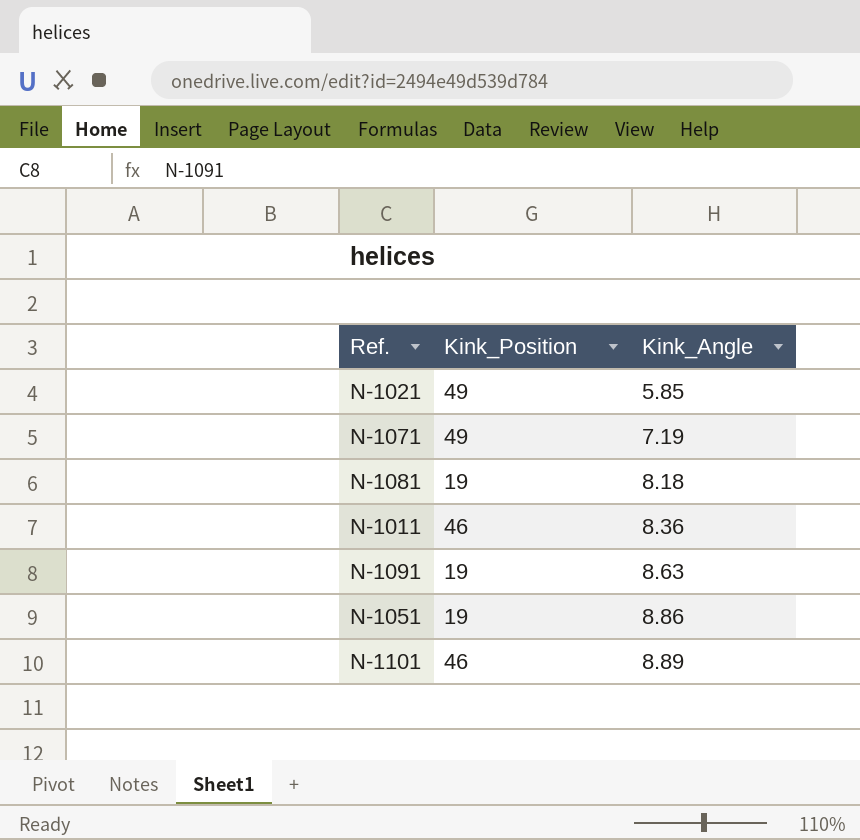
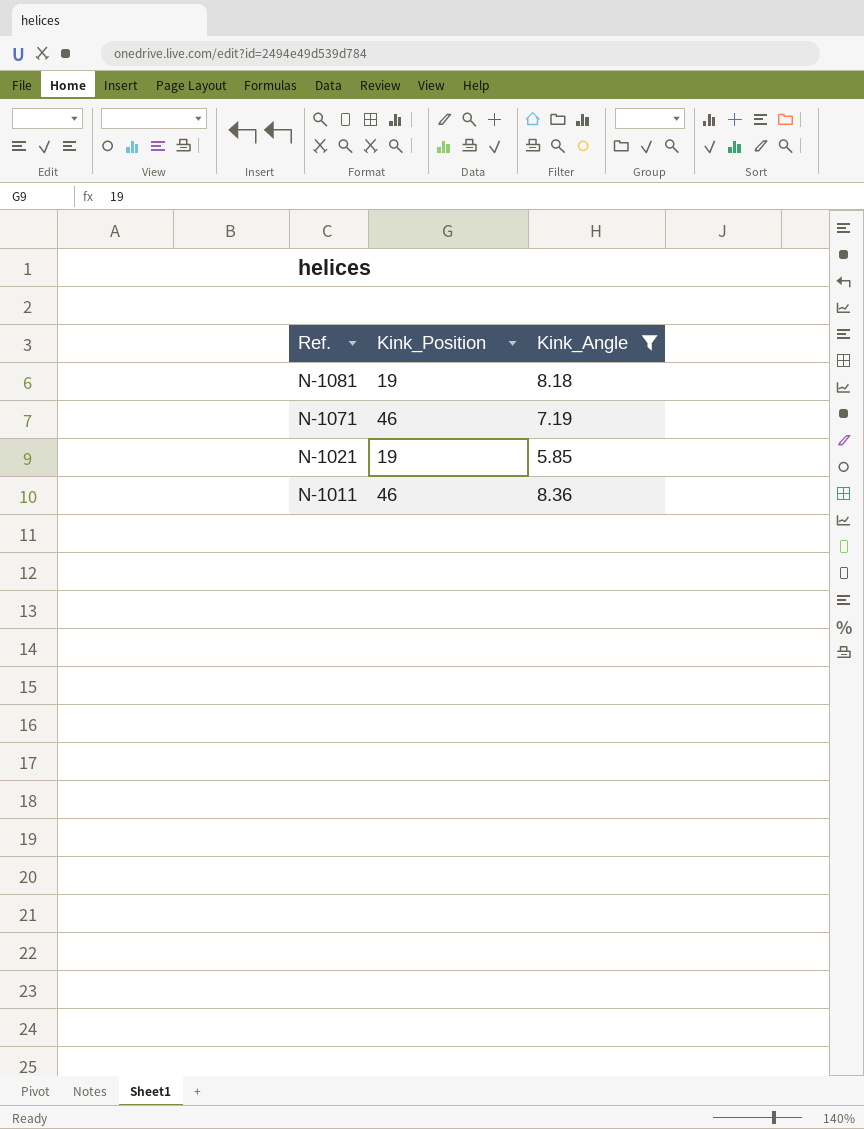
filter: none -> Kink_Angle <= 8.36
row order: Kink_Angle ascending -> Ref. descending
N-1071 | Kink_Position: 49 -> 46
N-1021 | Kink_Position: 49 -> 19

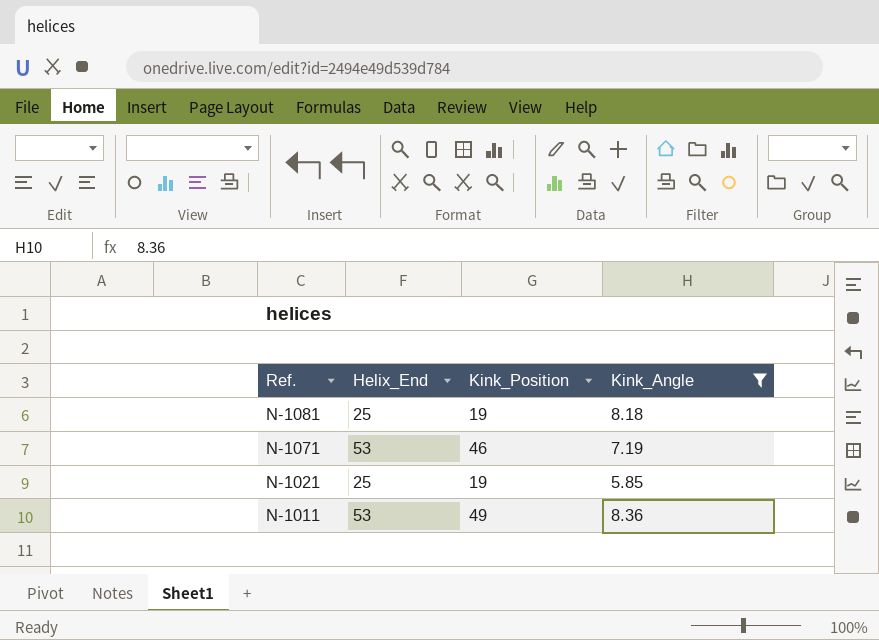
column Helix_End | position: none -> 2
N-1011 | Kink_Position: 46 -> 49

